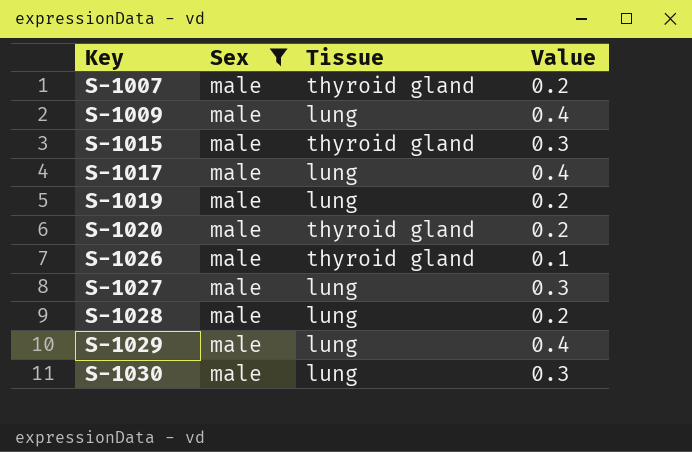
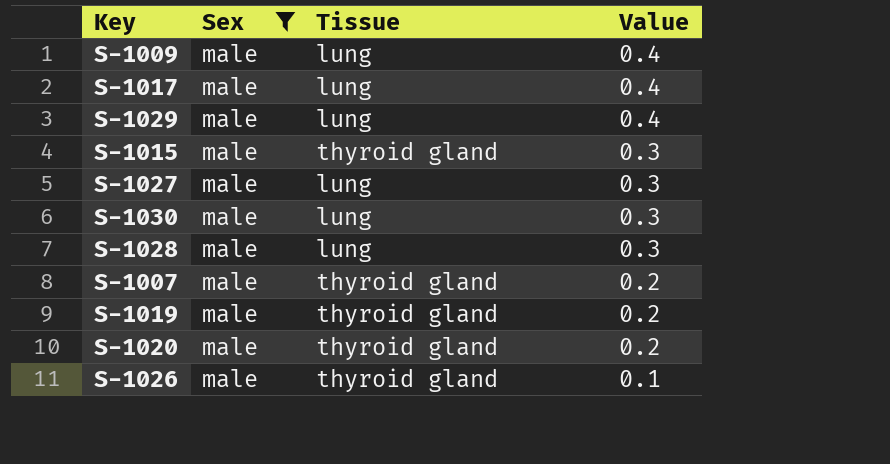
row order: Key ascending -> Value descending
S-1028 | Value: 0.2 -> 0.3
S-1019 | Tissue: lung -> thyroid gland

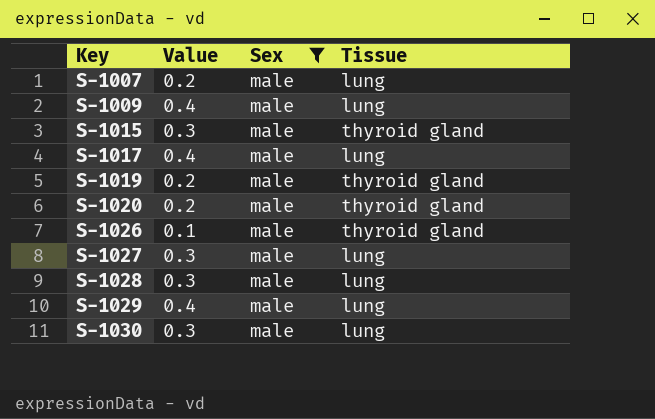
row order: Value descending -> Key ascending
column Value | position: 4 -> 2
S-1007 | Tissue: thyroid gland -> lung

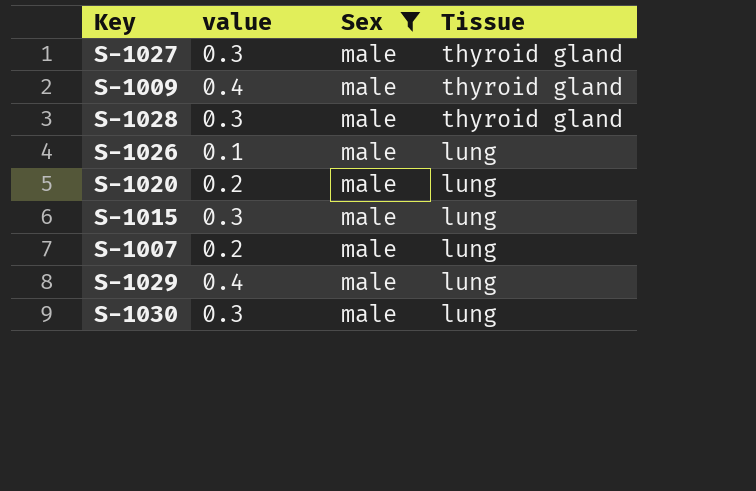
row order: Key ascending -> Tissue descending
column name: Value -> value
row S-1017: 0.4 | male | lung -> none
row S-1019: 0.2 | male | thyroid gland -> none
S-1027 | Tissue: lung -> thyroid gland
S-1009 | Tissue: lung -> thyroid gland
S-1028 | Tissue: lung -> thyroid gland
S-1026 | Tissue: thyroid gland -> lung
S-1020 | Tissue: thyroid gland -> lung
S-1015 | Tissue: thyroid gland -> lung

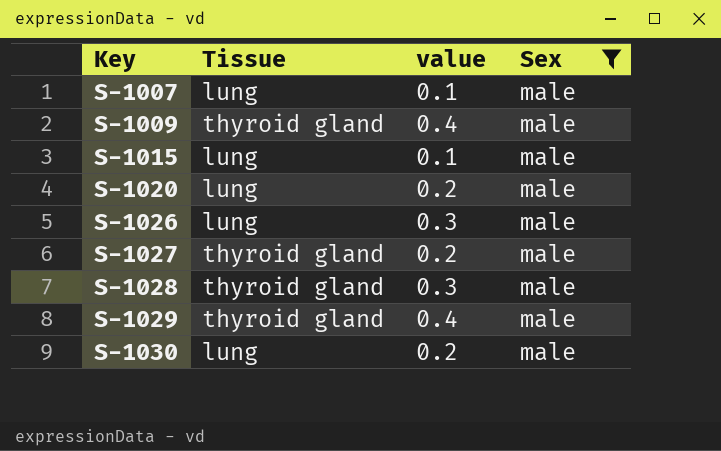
row order: Tissue descending -> Key ascending
column Tissue | position: 4 -> 2
S-1007 | value: 0.2 -> 0.1
S-1015 | value: 0.3 -> 0.1
S-1026 | value: 0.1 -> 0.3
S-1027 | value: 0.3 -> 0.2
S-1029 | Tissue: lung -> thyroid gland
S-1030 | value: 0.3 -> 0.2

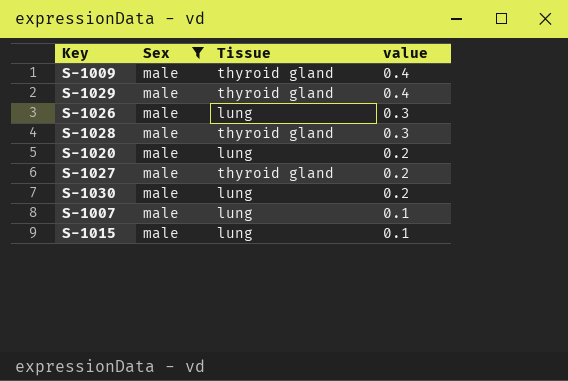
row order: Key ascending -> value descending
column Sex | position: 4 -> 2

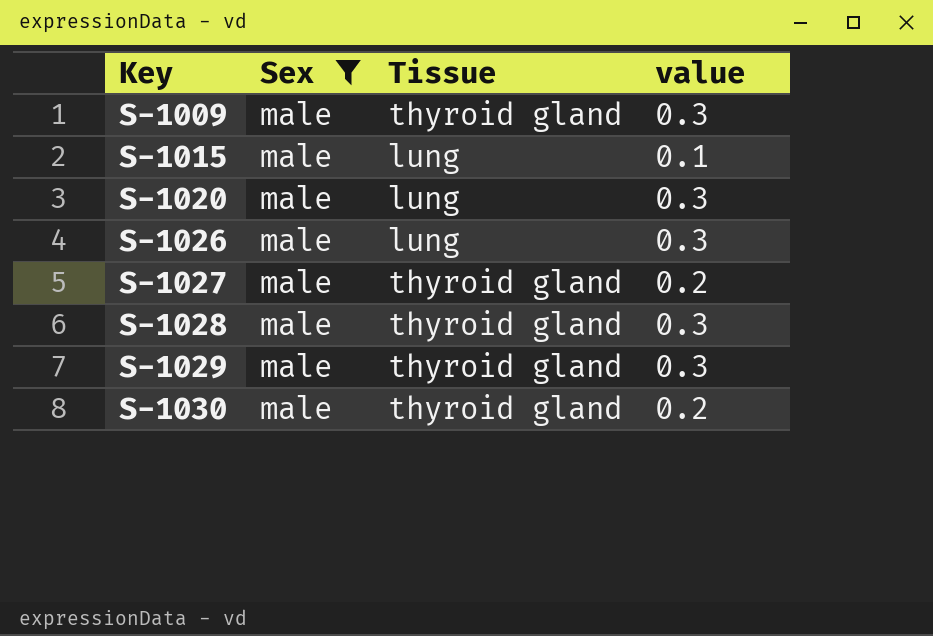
row order: value descending -> Key ascending
row S-1007: male | lung | 0.1 -> none
S-1009 | value: 0.4 -> 0.3
S-1020 | value: 0.2 -> 0.3
S-1029 | value: 0.4 -> 0.3
S-1030 | Tissue: lung -> thyroid gland

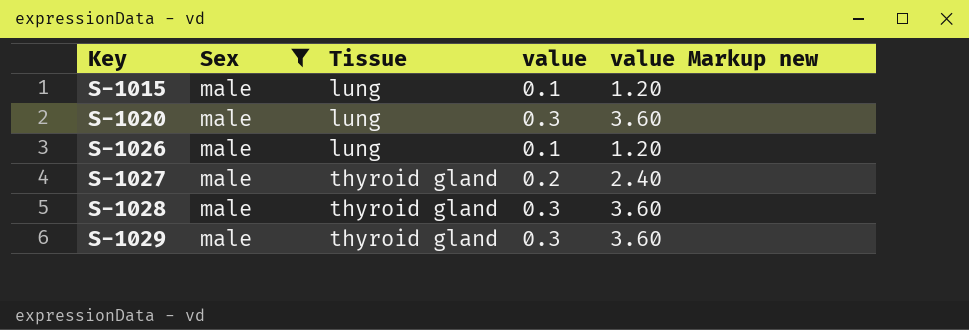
column value Markup new | formula: none -> [value] * 12
row S-1009: male | thyroid gland | 0.3 -> none
row S-1030: male | thyroid gland | 0.2 -> none
S-1026 | value: 0.3 -> 0.1

